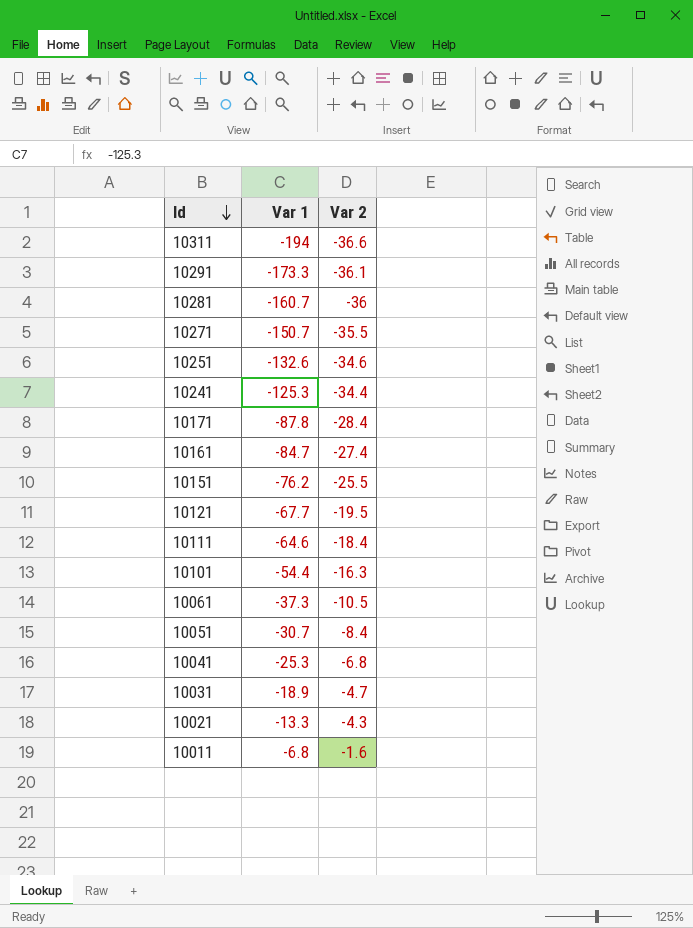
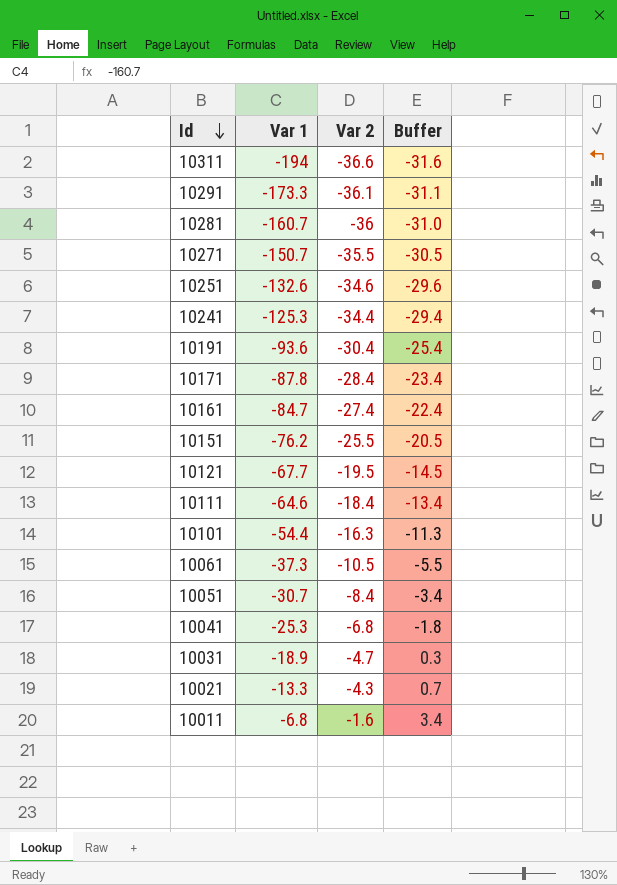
column Buffer | formula: none -> [Var 2] + 5
row 10191: none -> -93.6 | -30.4 | -25.4

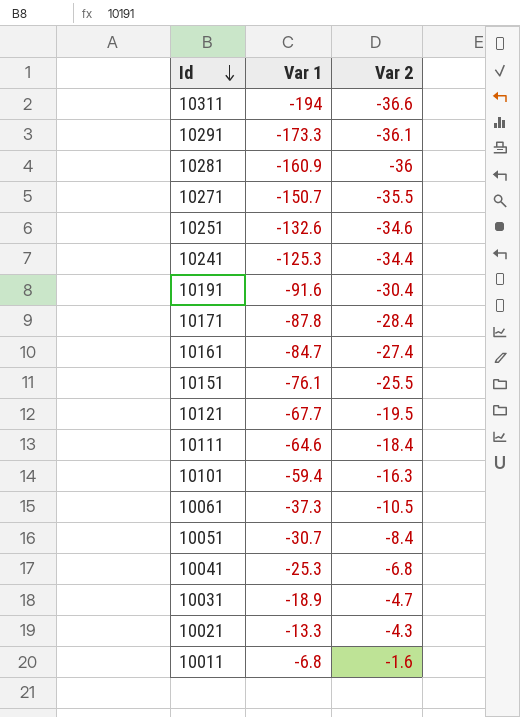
column Buffer | formula: [Var 2] + 5 -> none
10281 | Var 1: -160.7 -> -160.9
10191 | Var 1: -93.6 -> -91.6
10151 | Var 1: -76.2 -> -76.1
10101 | Var 1: -54.4 -> -59.4

